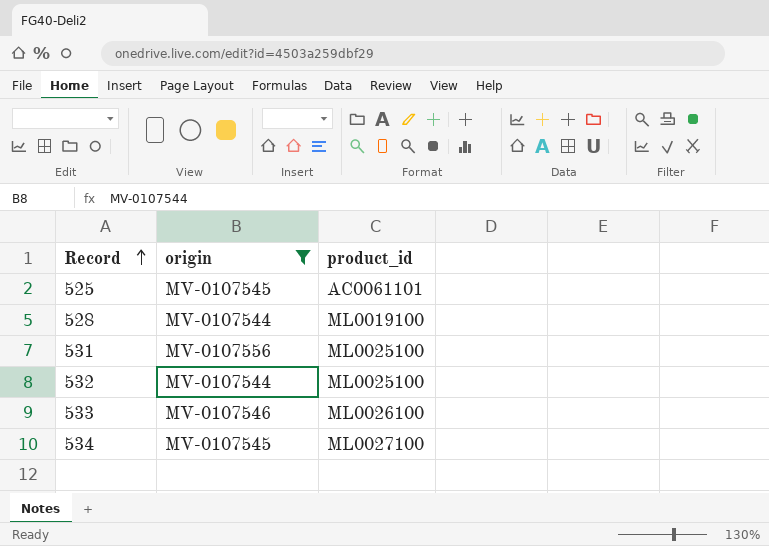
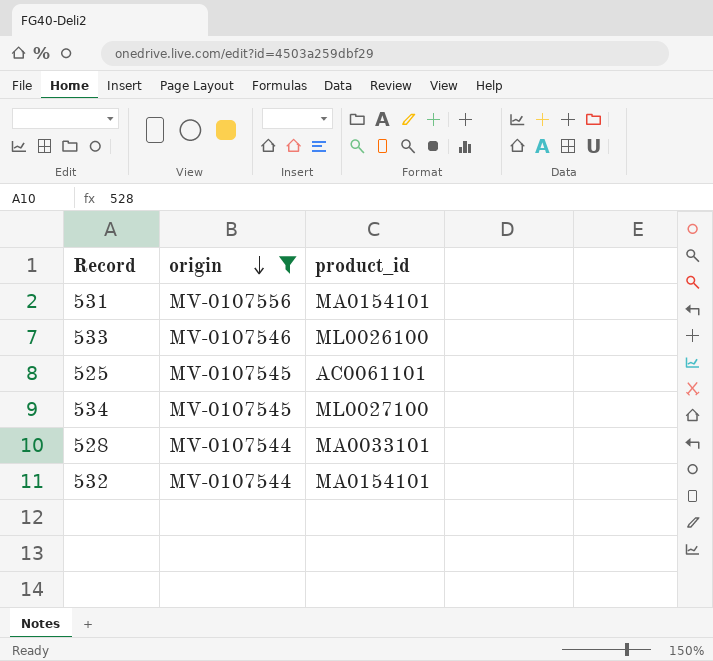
row order: Record ascending -> origin descending
531 | product_id: ML0025100 -> MA0154101
528 | product_id: ML0019100 -> MA0033101
532 | product_id: ML0025100 -> MA0154101

